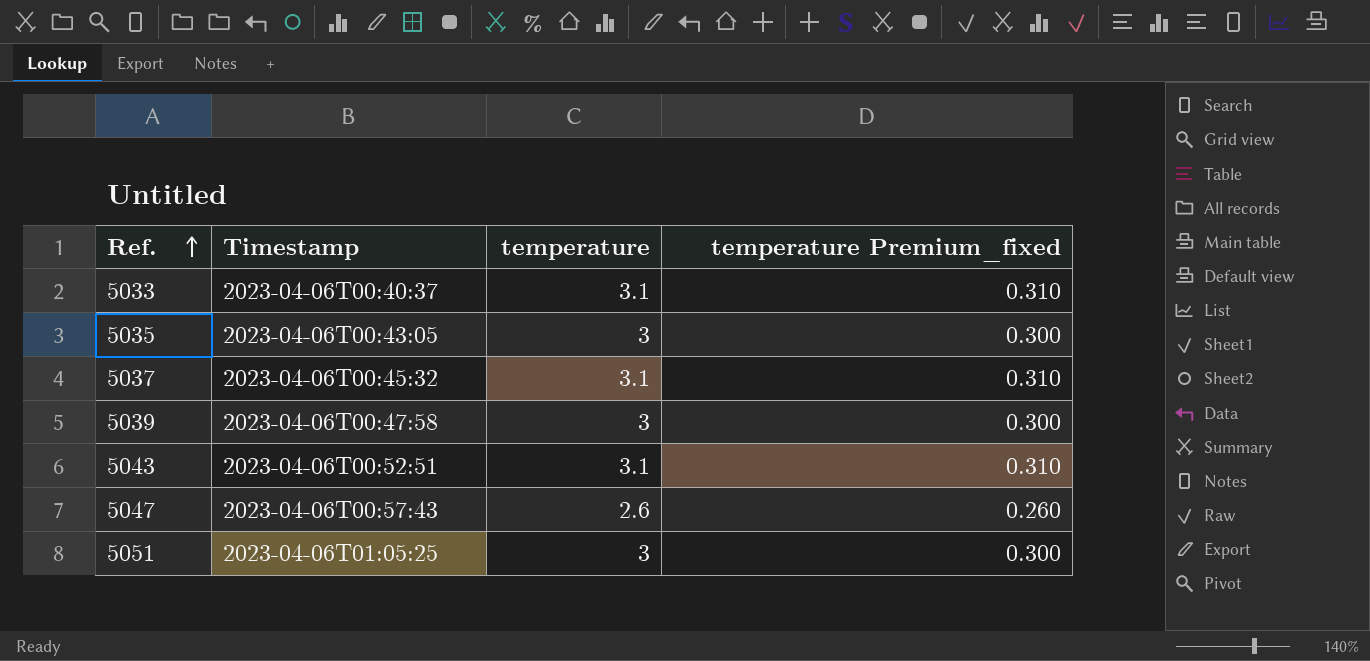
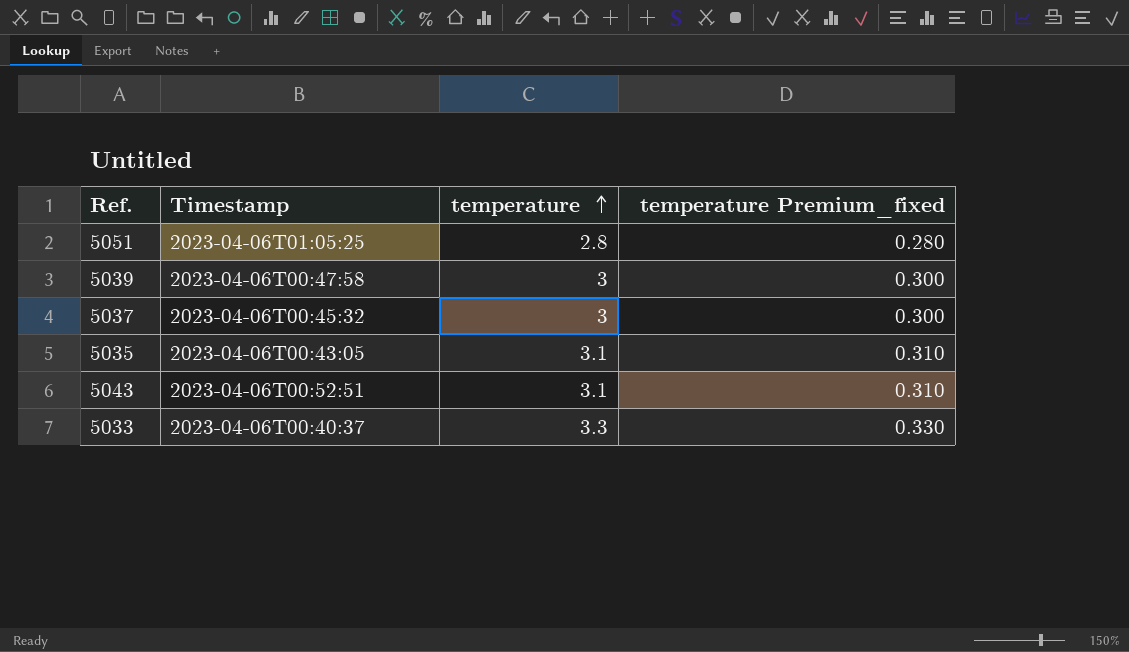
row order: Ref. ascending -> temperature ascending
row 5047: 2023-04-06T00:57:43 | 2.6 | 0.260 -> none
5051 | temperature: 3 -> 2.8
5051 | temperature Premium_fixed: 0.300 -> 0.280
5037 | temperature: 3.1 -> 3
5037 | temperature Premium_fixed: 0.310 -> 0.300
5035 | temperature: 3 -> 3.1
5035 | temperature Premium_fixed: 0.300 -> 0.310
5033 | temperature: 3.1 -> 3.3
5033 | temperature Premium_fixed: 0.310 -> 0.330

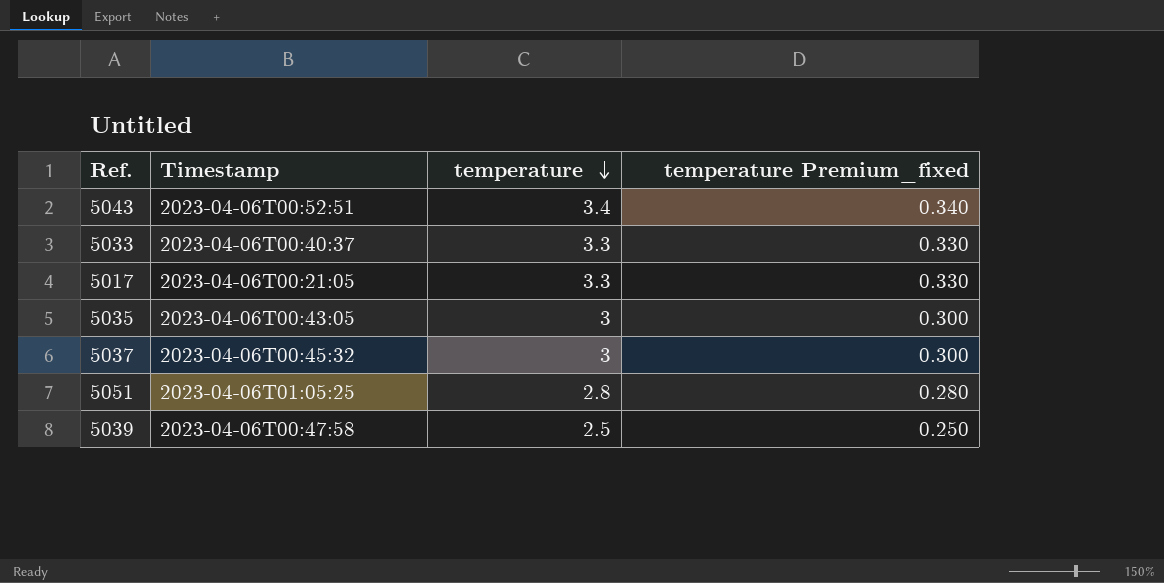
row order: temperature ascending -> temperature descending
5043 | temperature: 3.1 -> 3.4
5043 | temperature Premium_fixed: 0.310 -> 0.340
row 5017: none -> 2023-04-06T00:21:05 | 3.3 | 0.330
5035 | temperature: 3.1 -> 3
5035 | temperature Premium_fixed: 0.310 -> 0.300
5039 | temperature: 3 -> 2.5
5039 | temperature Premium_fixed: 0.300 -> 0.250

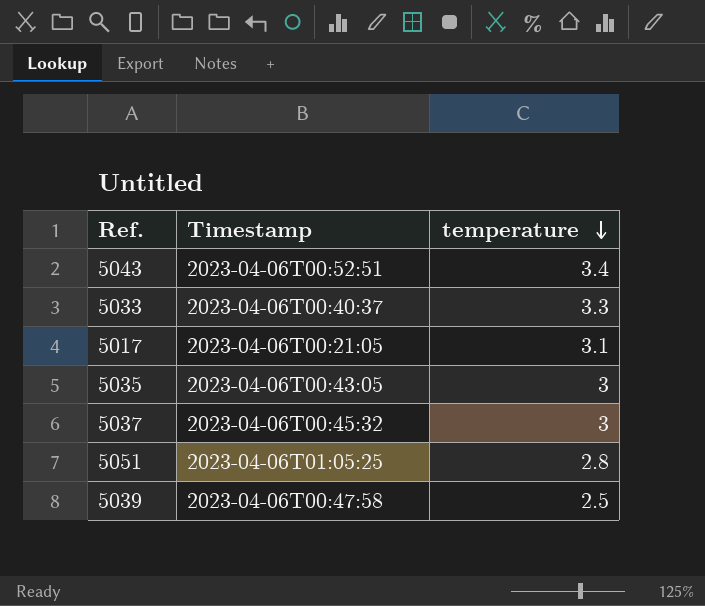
column temperature Premium_fixed | formula: [temperature] * 0.1 -> none
5017 | temperature: 3.3 -> 3.1

